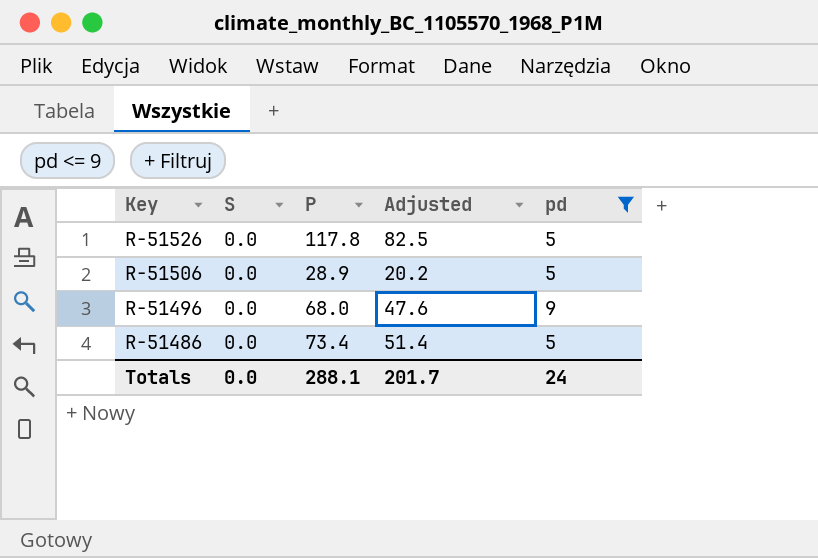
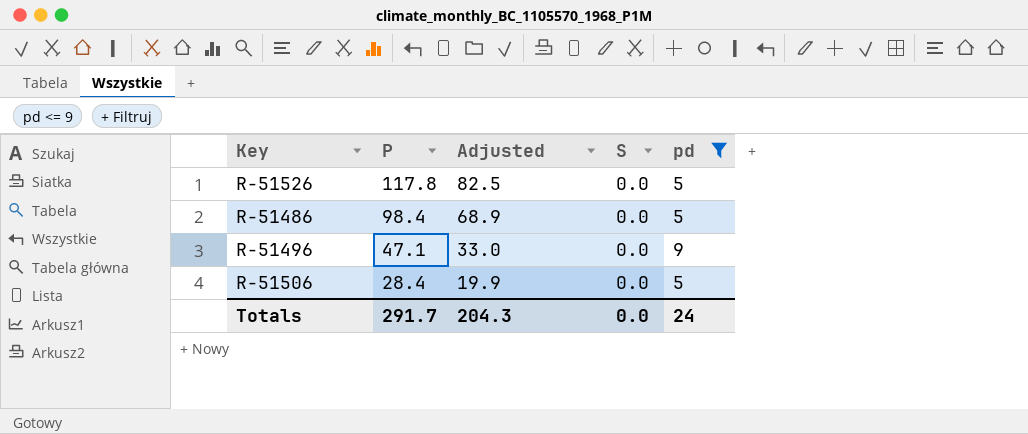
row order: Key descending -> P descending
column S | position: 2 -> 4
R-51486 | P: 73.4 -> 98.4
R-51486 | Adjusted: 51.4 -> 68.9
R-51496 | P: 68.0 -> 47.1
R-51496 | Adjusted: 47.6 -> 33.0
R-51506 | P: 28.9 -> 28.4
R-51506 | Adjusted: 20.2 -> 19.9
Totals | P: 288.1 -> 291.7
Totals | Adjusted: 201.7 -> 204.3

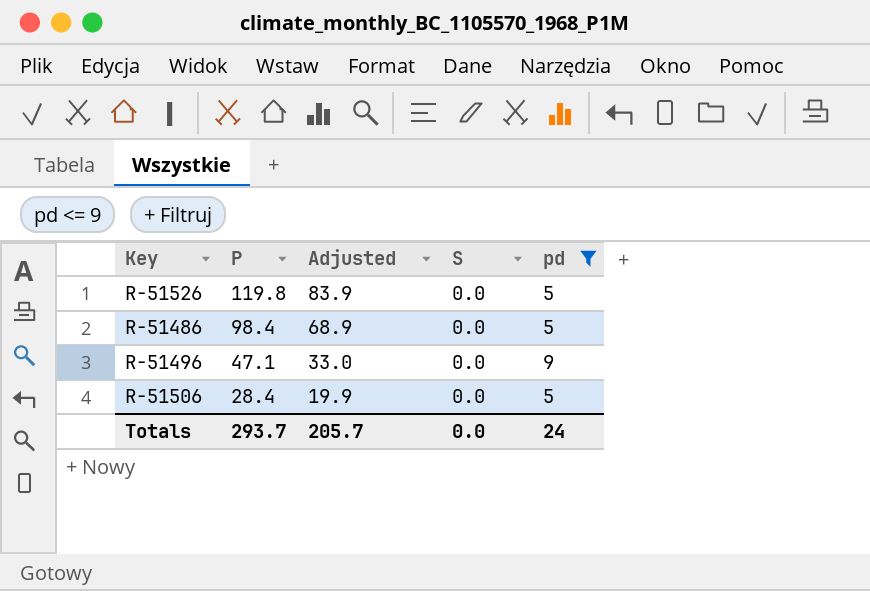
R-51526 | P: 117.8 -> 119.8
R-51526 | Adjusted: 82.5 -> 83.9
Totals | P: 291.7 -> 293.7
Totals | Adjusted: 204.3 -> 205.7

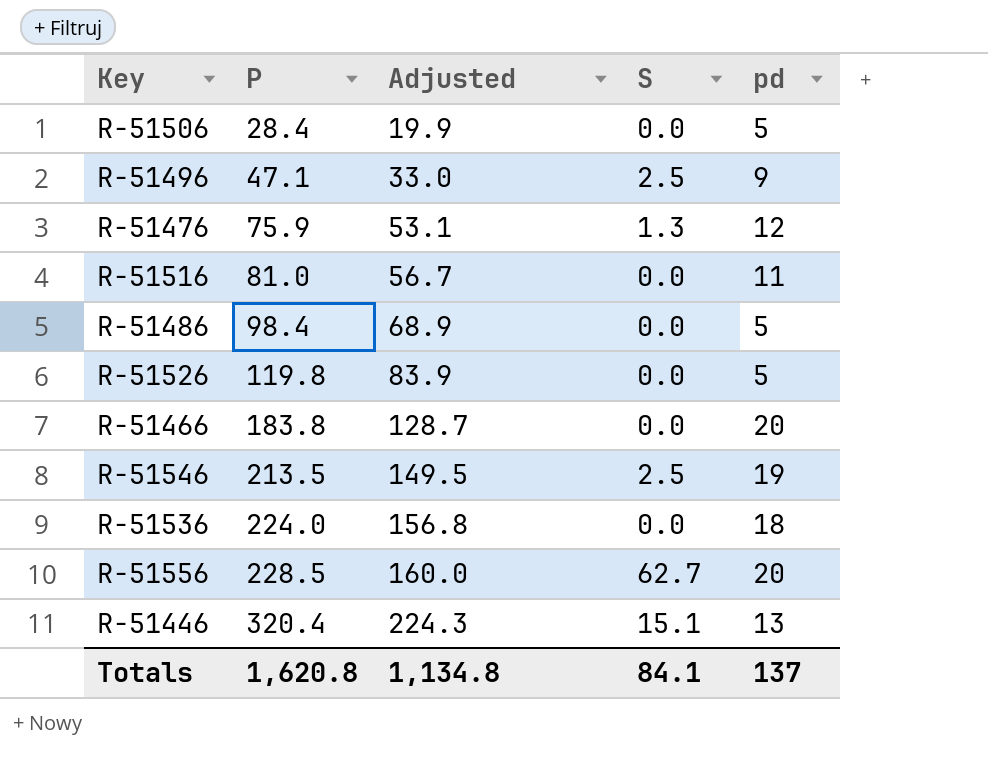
filter: pd <= 9 -> none
row order: P descending -> P ascending
R-51496 | S: 0.0 -> 2.5
Totals | P: 293.7 -> 1,620.8
Totals | Adjusted: 205.7 -> 1,134.8
Totals | S: 0.0 -> 84.1
Totals | pd: 24 -> 137

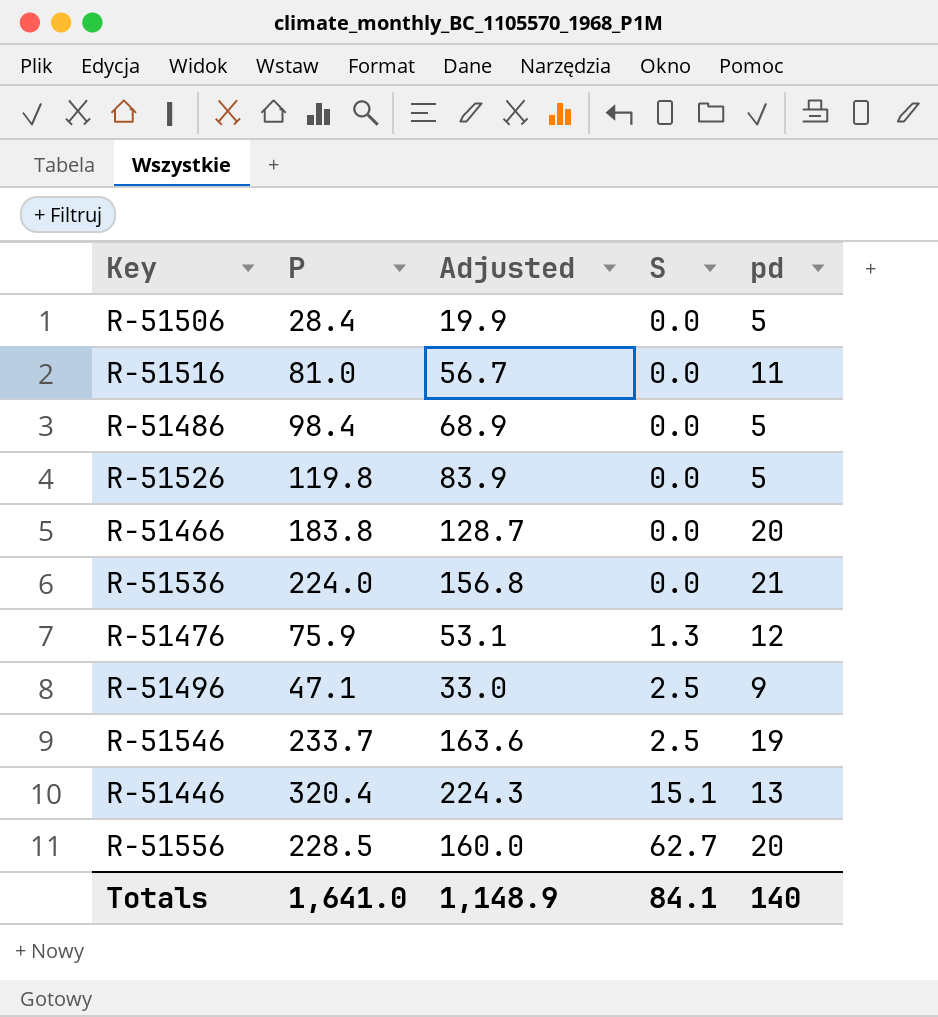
row order: P ascending -> S ascending
R-51536 | pd: 18 -> 21
R-51546 | P: 213.5 -> 233.7
R-51546 | Adjusted: 149.5 -> 163.6
Totals | P: 1,620.8 -> 1,641.0
Totals | Adjusted: 1,134.8 -> 1,148.9
Totals | pd: 137 -> 140

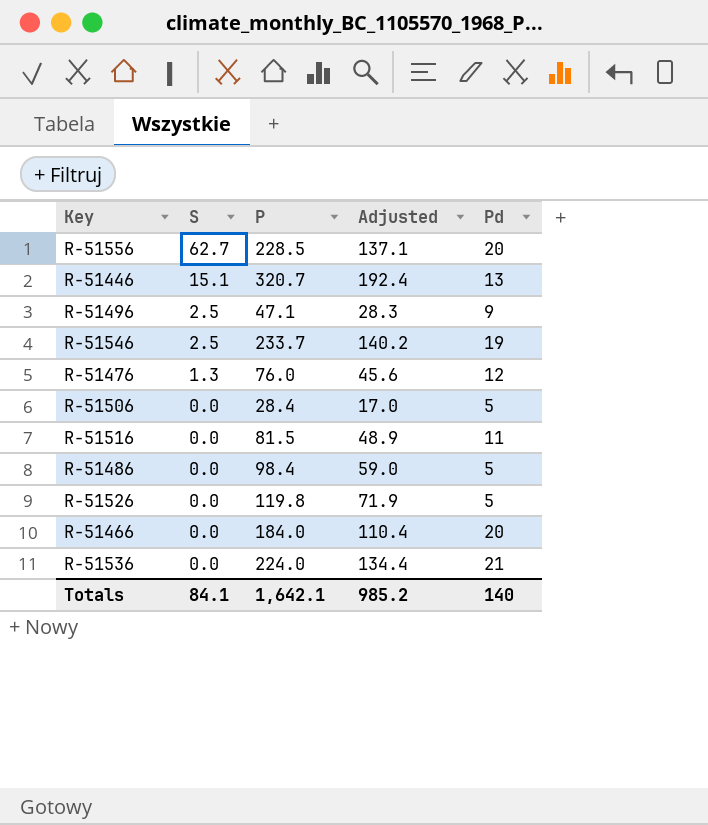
row order: S ascending -> S descending
column S | position: 4 -> 2
column Adjusted | formula: [P] * 0.7 -> [P] * 0.6
column name: pd -> Pd
R-51446 | P: 320.4 -> 320.7
R-51476 | P: 75.9 -> 76.0
R-51516 | P: 81.0 -> 81.5
R-51466 | P: 183.8 -> 184.0
Totals | P: 1,641.0 -> 1,642.1
Totals | Adjusted: 1,148.9 -> 985.2

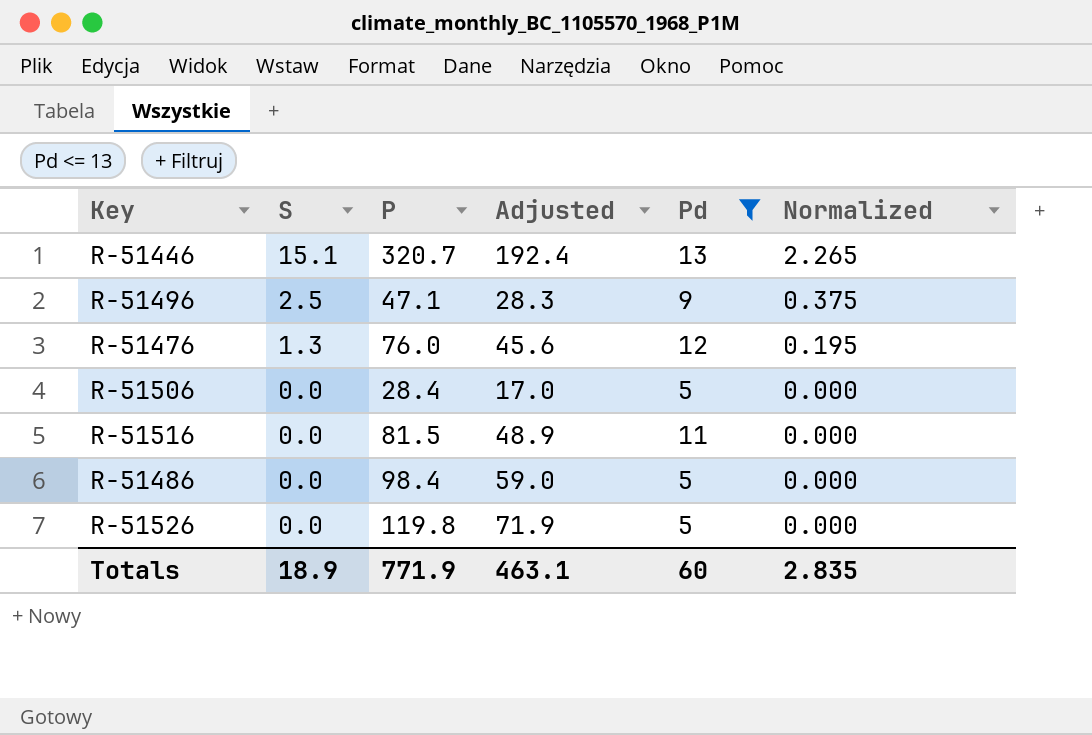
filter: none -> Pd <= 13
column Normalized | formula: none -> [S] * 0.15
Totals | S: 84.1 -> 18.9
Totals | P: 1,642.1 -> 771.9
Totals | Adjusted: 985.2 -> 463.1
Totals | Pd: 140 -> 60

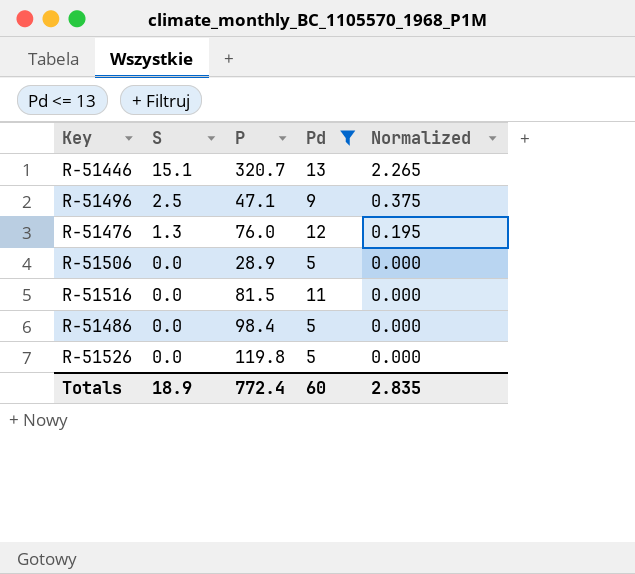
column Adjusted | formula: [P] * 0.6 -> none
R-51506 | P: 28.4 -> 28.9
Totals | P: 771.9 -> 772.4

